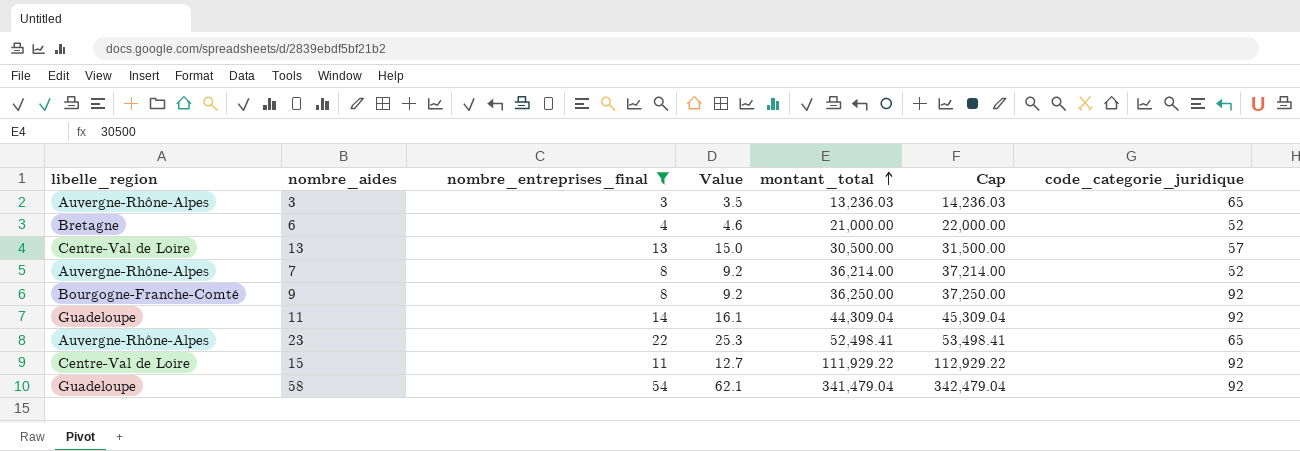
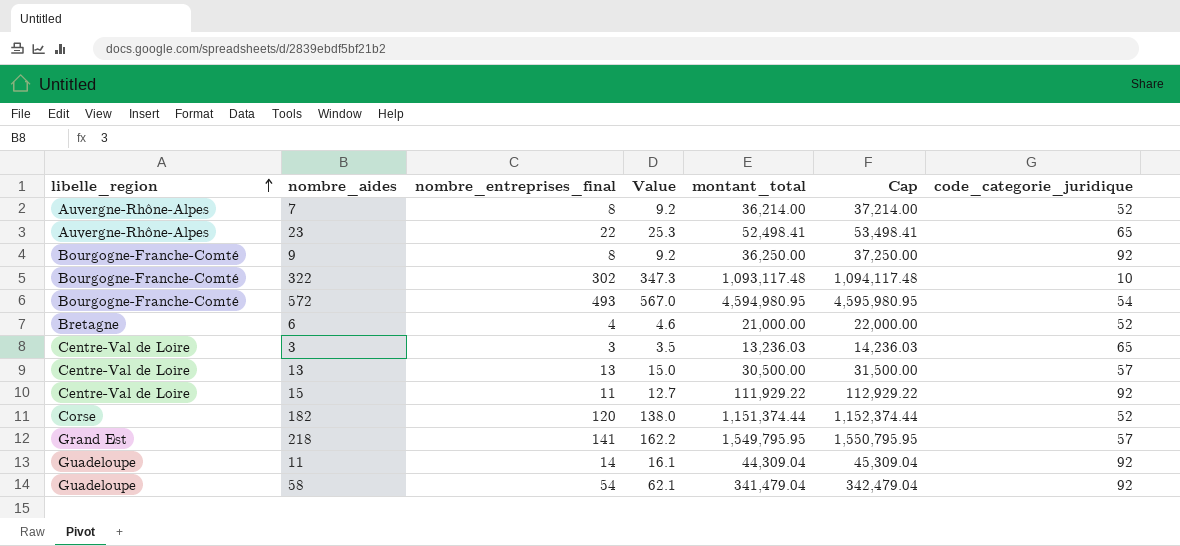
filter: nombre_entreprises_final <= 54 -> none
row order: montant_total ascending -> libelle_region ascending
3 | libelle_region: Auvergne-Rhône-Alpes -> Centre-Val de Loire

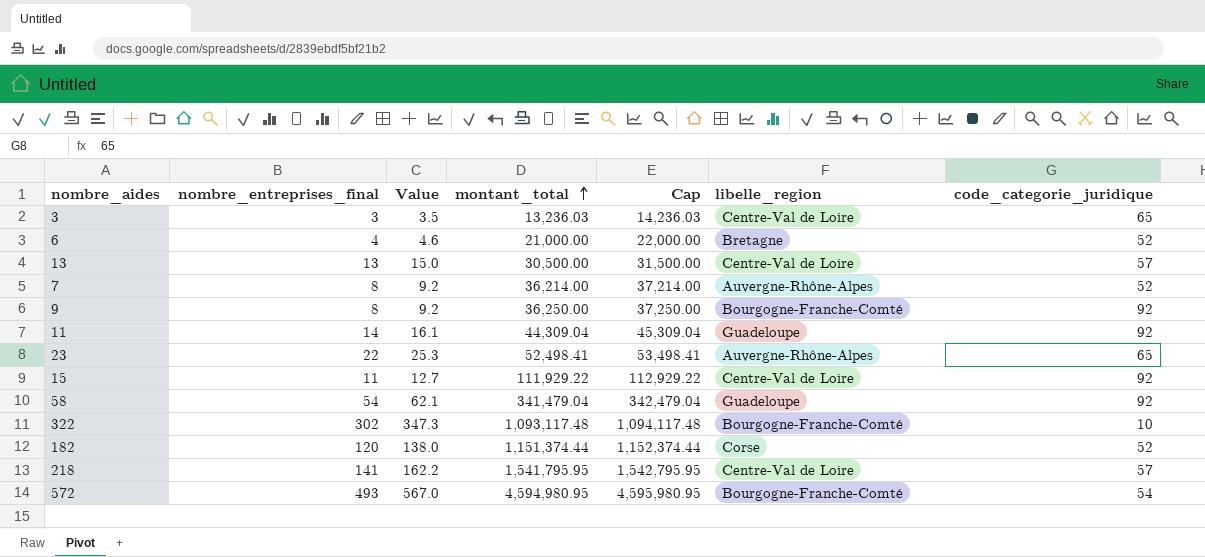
row order: libelle_region ascending -> montant_total ascending
column libelle_region | position: 1 -> 6
218 | montant_total: 1,549,795.95 -> 1,541,795.95
218 | Cap: 1,550,795.95 -> 1,542,795.95
218 | libelle_region: Grand Est -> Centre-Val de Loire

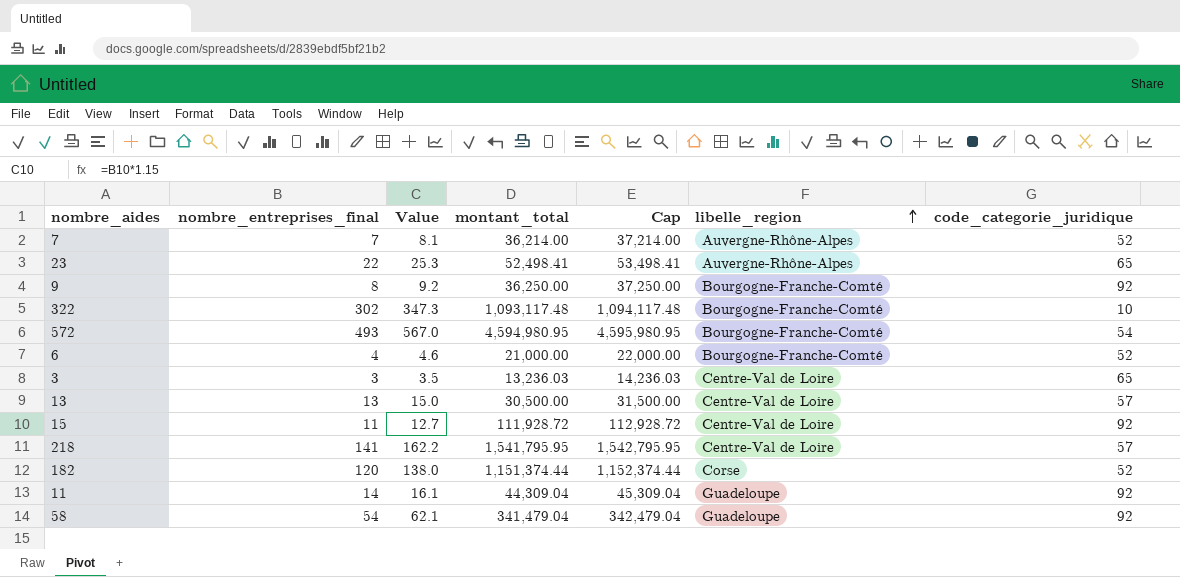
row order: montant_total ascending -> libelle_region ascending
7 | nombre_entreprises_final: 8 -> 7
7 | Value: 9.2 -> 8.1
6 | libelle_region: Bretagne -> Bourgogne-Franche-Comté
15 | montant_total: 111,929.22 -> 111,928.72
15 | Cap: 112,929.22 -> 112,928.72

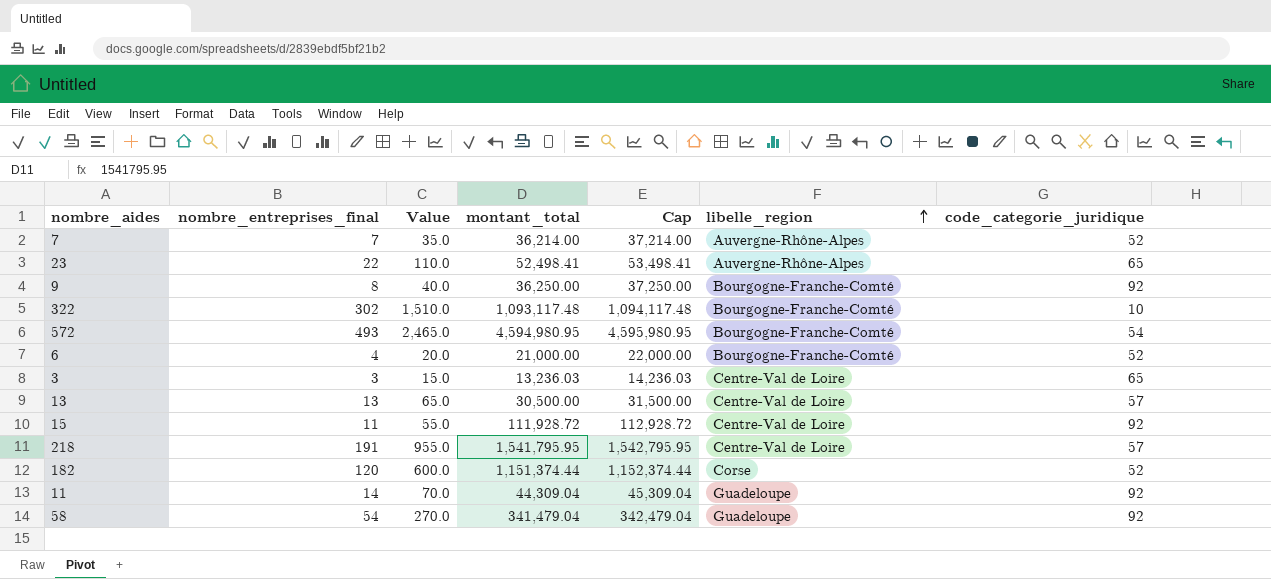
column Value | formula: [nombre_entreprises_final] * 1.15 -> [nombre_entreprises_final] * 5
218 | nombre_entreprises_final: 141 -> 191

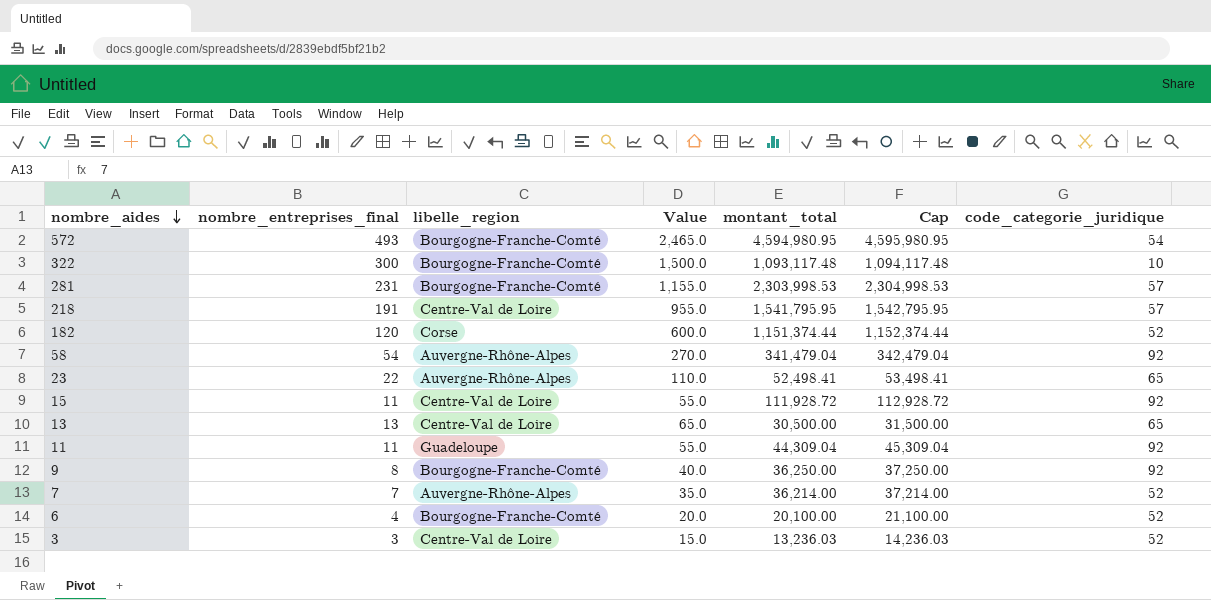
row order: libelle_region ascending -> nombre_aides descending
column libelle_region | position: 6 -> 3
322 | nombre_entreprises_final: 302 -> 300
322 | Value: 1,510.0 -> 1,500.0
row 281: none -> 231 | Bourgogne-Franche-Comté | 1,155.0 | 2,303,998.53 | 2,304,998.53 | 57
58 | libelle_region: Guadeloupe -> Auvergne-Rhône-Alpes
13 | code_categorie_juridique: 57 -> 65
11 | nombre_entreprises_final: 14 -> 11
11 | Value: 70.0 -> 55.0
6 | montant_total: 21,000.00 -> 20,100.00
6 | Cap: 22,000.00 -> 21,100.00
3 | code_categorie_juridique: 65 -> 52

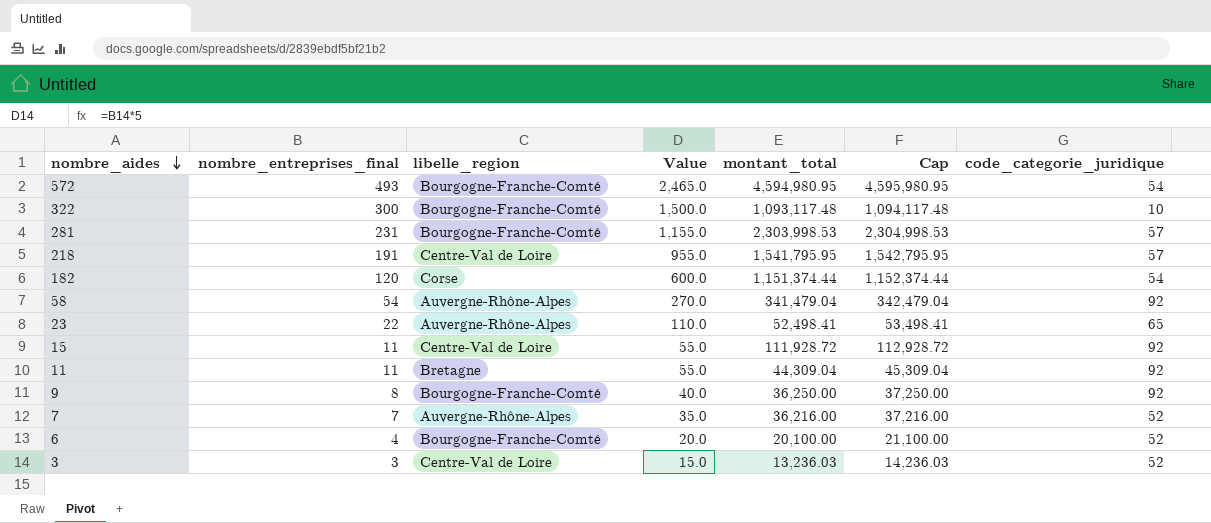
row 13: 13 | Centre-Val de Loire | 65.0 | 30,500.00 | 31,500.00 | 65 -> none
182 | code_categorie_juridique: 52 -> 54
11 | libelle_region: Guadeloupe -> Bretagne
7 | montant_total: 36,214.00 -> 36,216.00
7 | Cap: 37,214.00 -> 37,216.00

